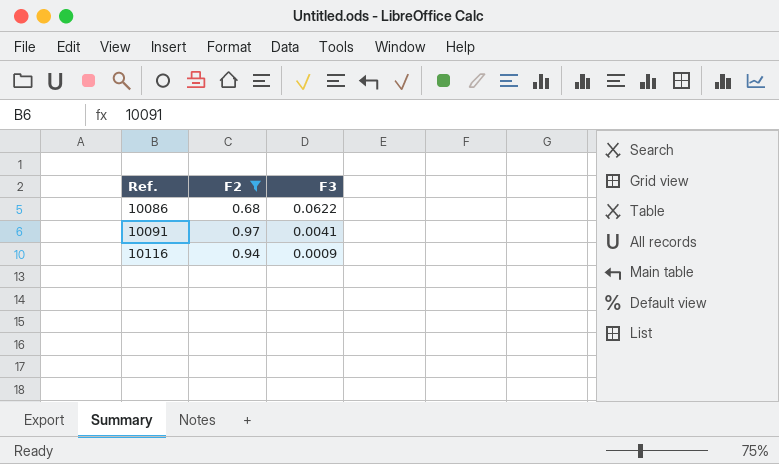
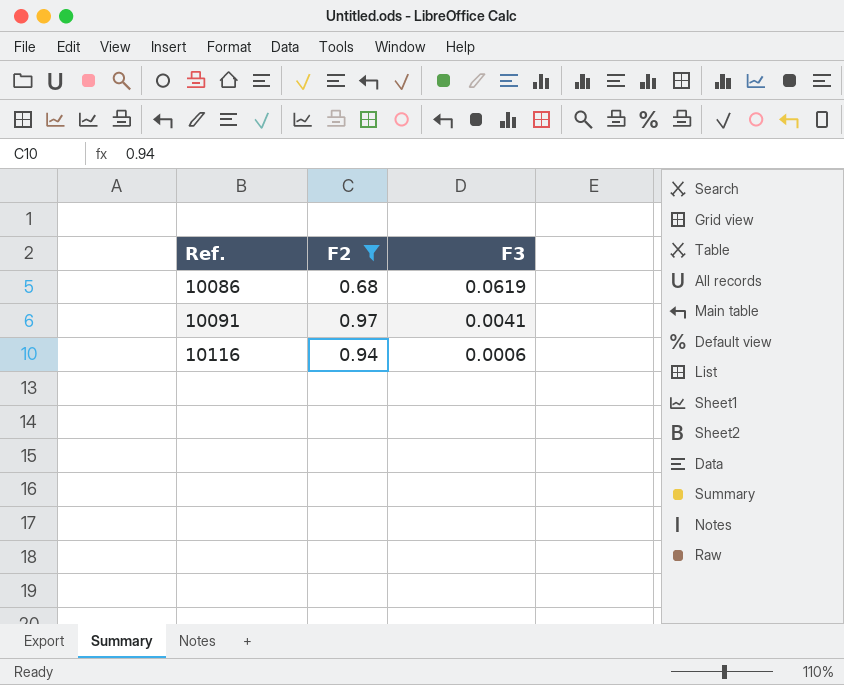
10086 | F3: 0.0622 -> 0.0619
10116 | F3: 0.0009 -> 0.0006

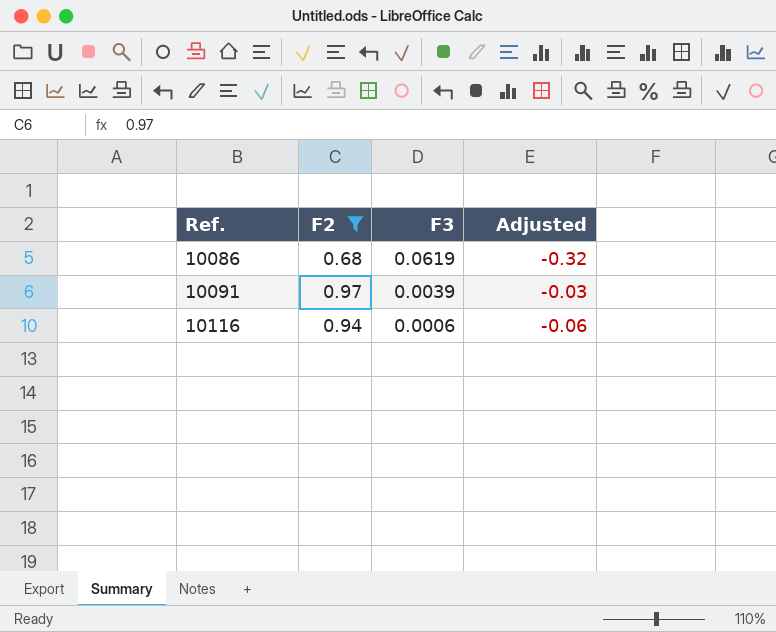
column Adjusted | formula: none -> [F2] - 1
10091 | F3: 0.0041 -> 0.0039

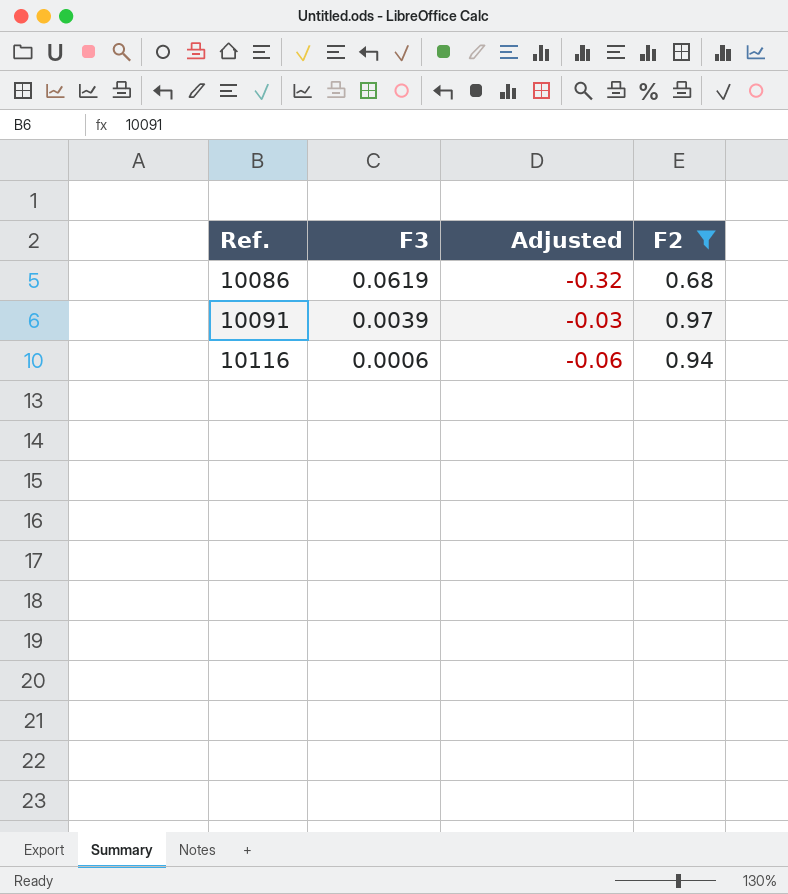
column F2 | position: 2 -> 4

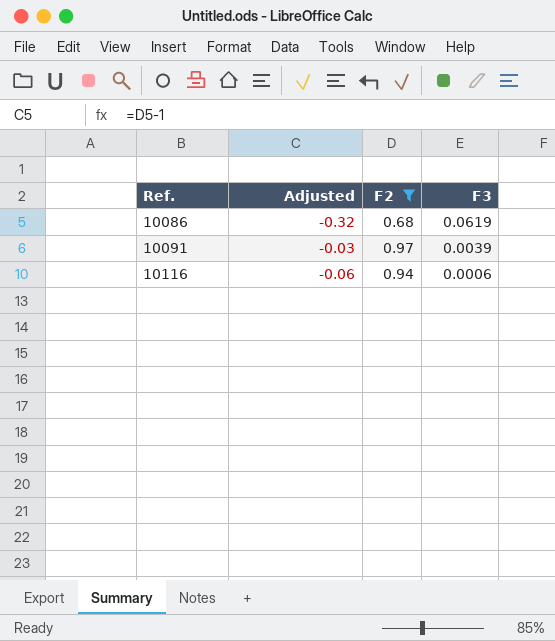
column F3 | position: 2 -> 4

